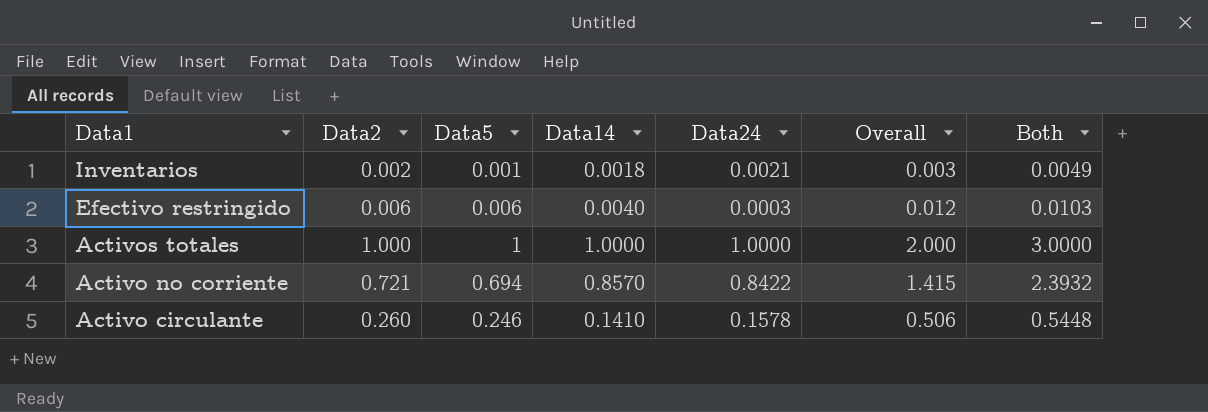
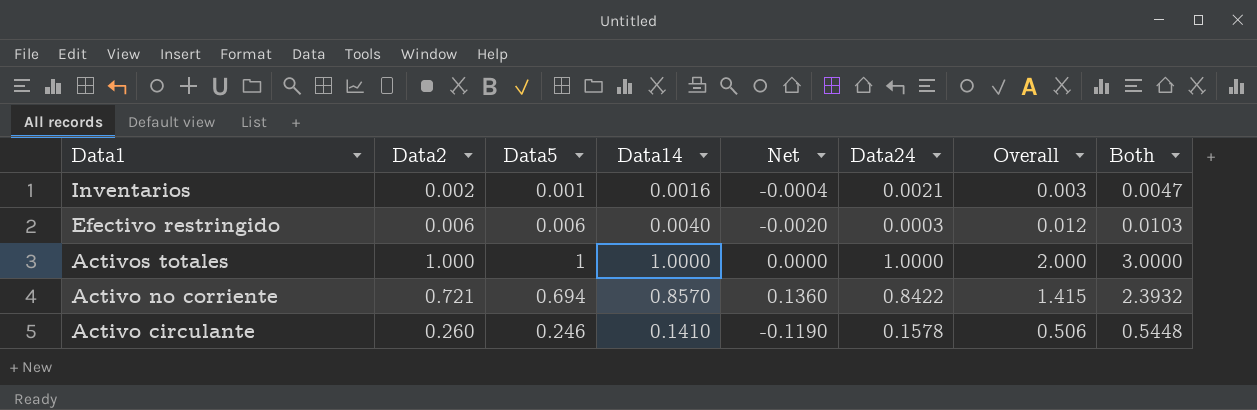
column Net | formula: none -> [Data14] - [Data2]
Inventarios | Data14: 0.0018 -> 0.0016
Inventarios | Both: 0.0049 -> 0.0047

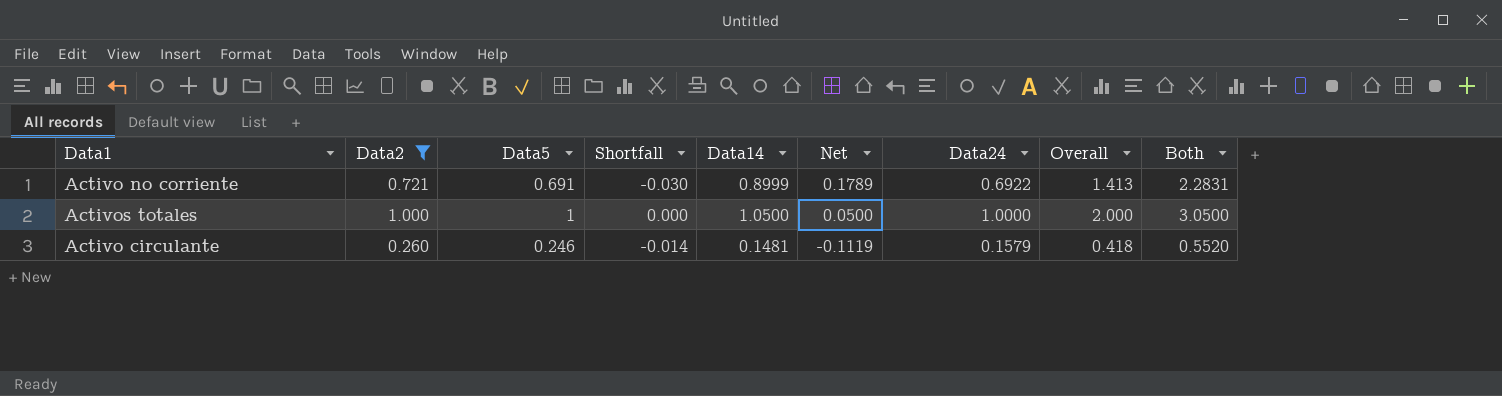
filter: none -> Data2 >= 0.260
row order: Data1 descending -> Net descending
column Shortfall | formula: none -> [Data5] - [Data2]
column Overall | formula: [Data2] + [Data5] -> [Data2] + [Data24]
Activo no corriente | Data5: 0.694 -> 0.691
Activo no corriente | Data14: 0.8570 -> 0.8999
Activo no corriente | Net: 0.1360 -> 0.1789
Activo no corriente | Data24: 0.8422 -> 0.6922
Activo no corriente | Both: 2.3932 -> 2.2831
Activos totales | Data14: 1.0000 -> 1.0500
Activos totales | Net: 0.0000 -> 0.0500
Activos totales | Both: 3.0000 -> 3.0500
Activo circulante | Data14: 0.1410 -> 0.1481
Activo circulante | Net: -0.1190 -> -0.1119
Activo circulante | Data24: 0.1578 -> 0.1579
Activo circulante | Both: 0.5448 -> 0.5520

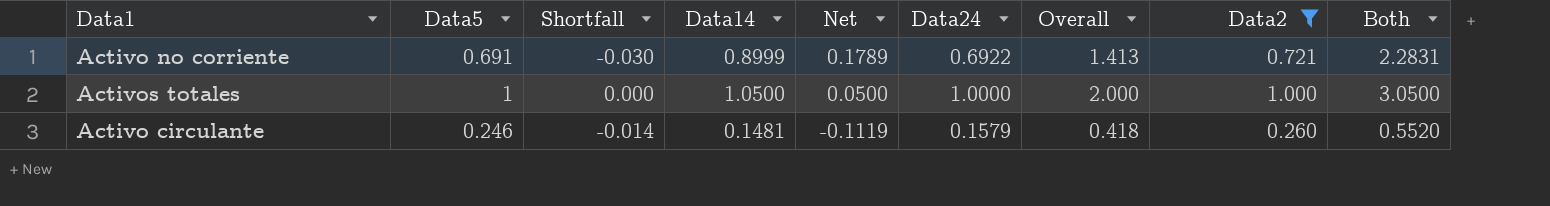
column Data2 | position: 2 -> 8

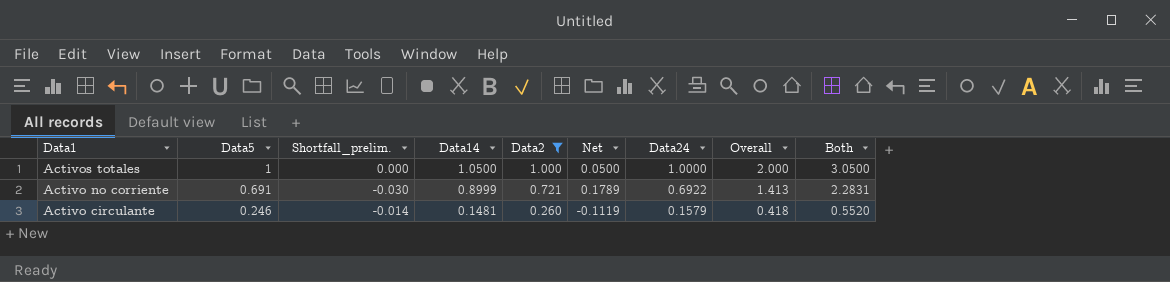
row order: Net descending -> Data1 descending
column name: Shortfall -> Shortfall_prelim.
column Data2 | position: 8 -> 5

